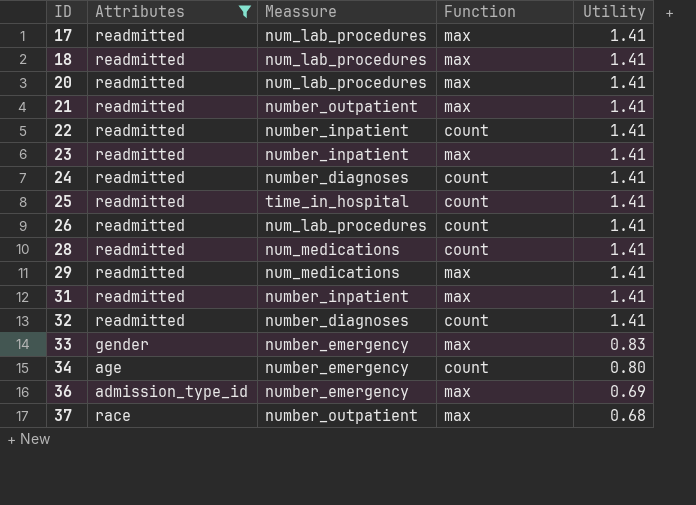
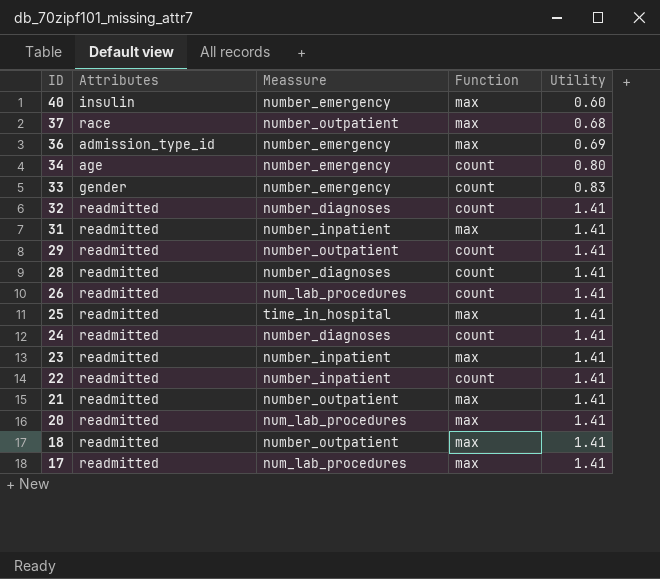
filter: Attributes != insulin -> none
row order: ID ascending -> ID descending
33 | Function: max -> count
29 | Meassure: num_medications -> number_outpatient
29 | Function: max -> count
28 | Meassure: num_medications -> number_diagnoses
25 | Function: count -> max
18 | Meassure: num_lab_procedures -> number_outpatient

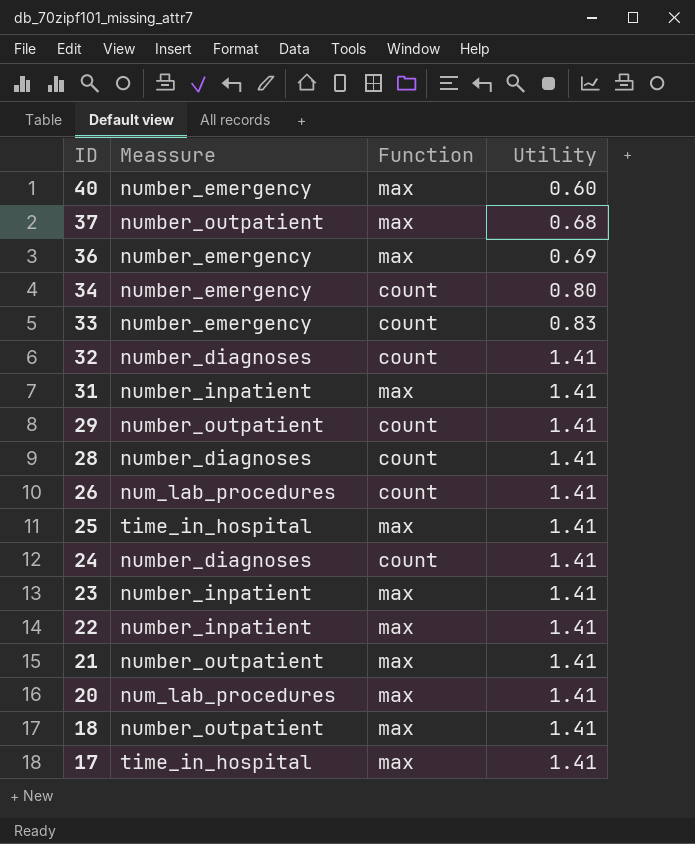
column Attributes | position: 2 -> none
22 | Function: count -> max
17 | Meassure: num_lab_procedures -> time_in_hospital

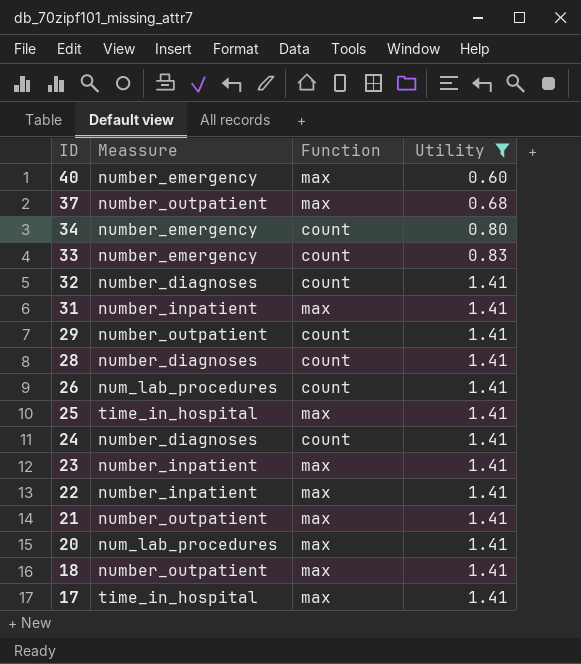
filter: none -> Utility != 0.69

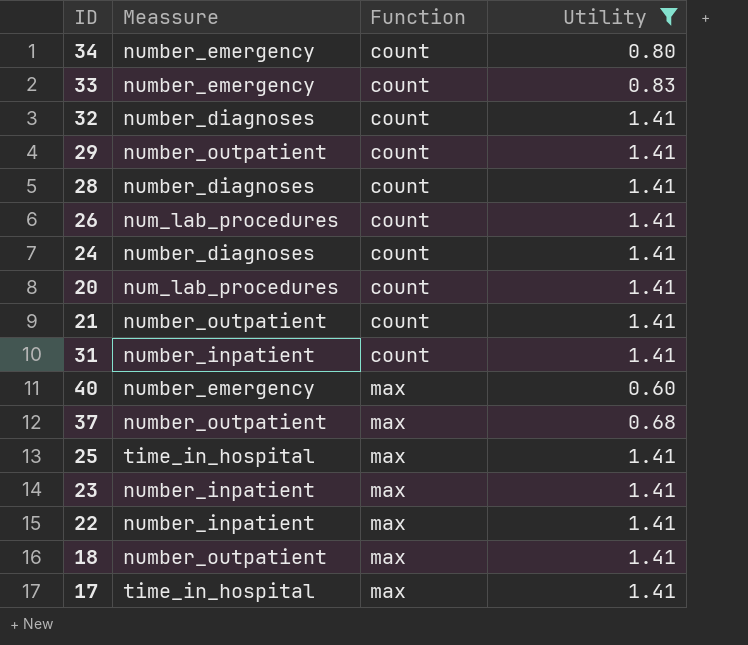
row order: ID descending -> Function ascending
20 | Function: max -> count
21 | Function: max -> count
31 | Function: max -> count

